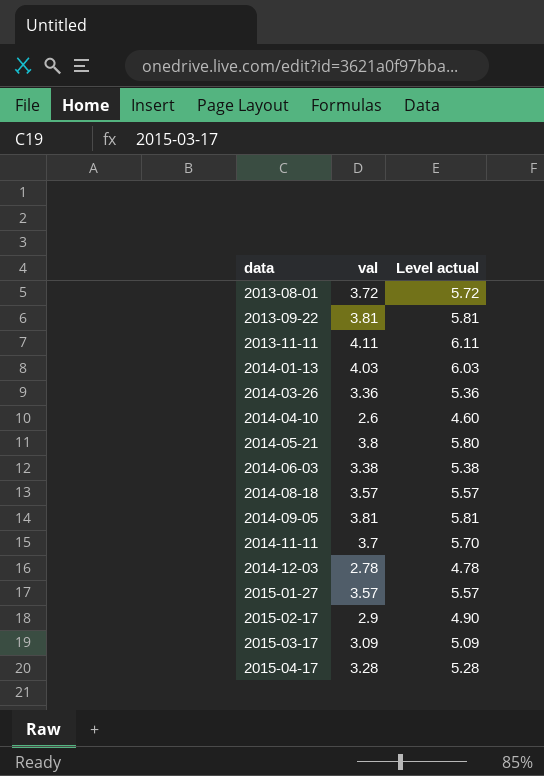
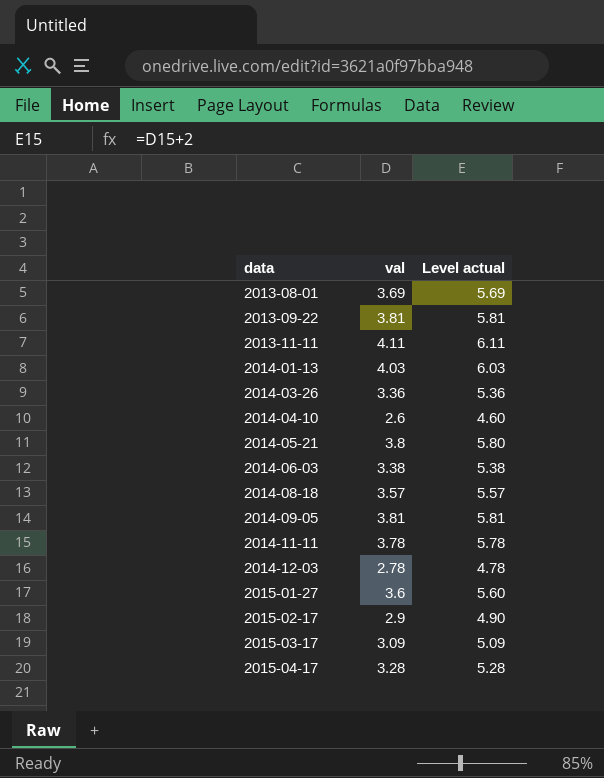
2013-08-01 | val: 3.72 -> 3.69
2013-08-01 | Level actual: 5.72 -> 5.69
2014-11-11 | val: 3.7 -> 3.78
2014-11-11 | Level actual: 5.70 -> 5.78
2015-01-27 | val: 3.57 -> 3.6
2015-01-27 | Level actual: 5.57 -> 5.60

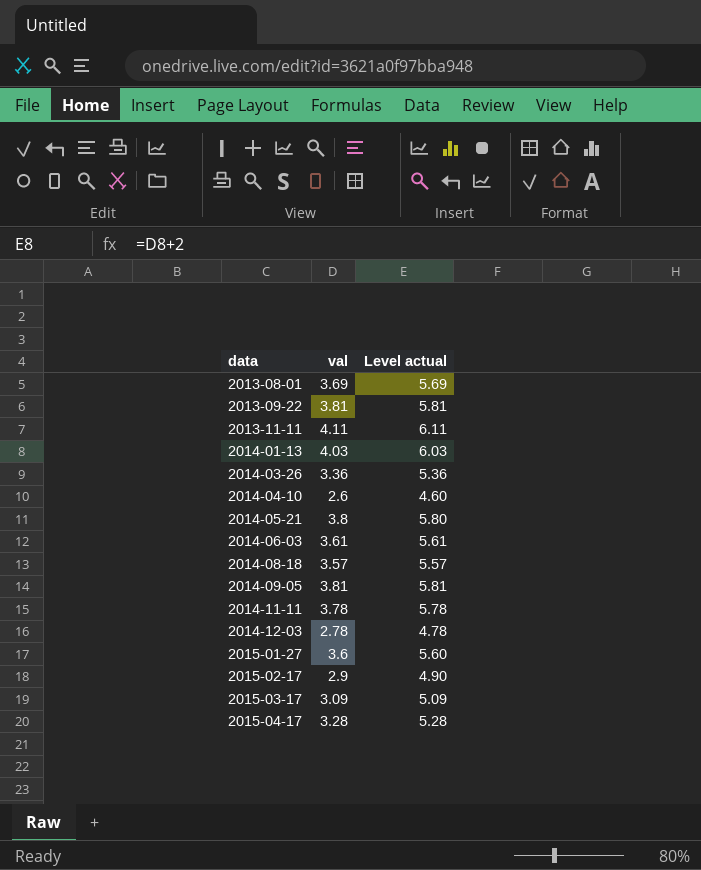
2014-06-03 | val: 3.38 -> 3.61
2014-06-03 | Level actual: 5.38 -> 5.61

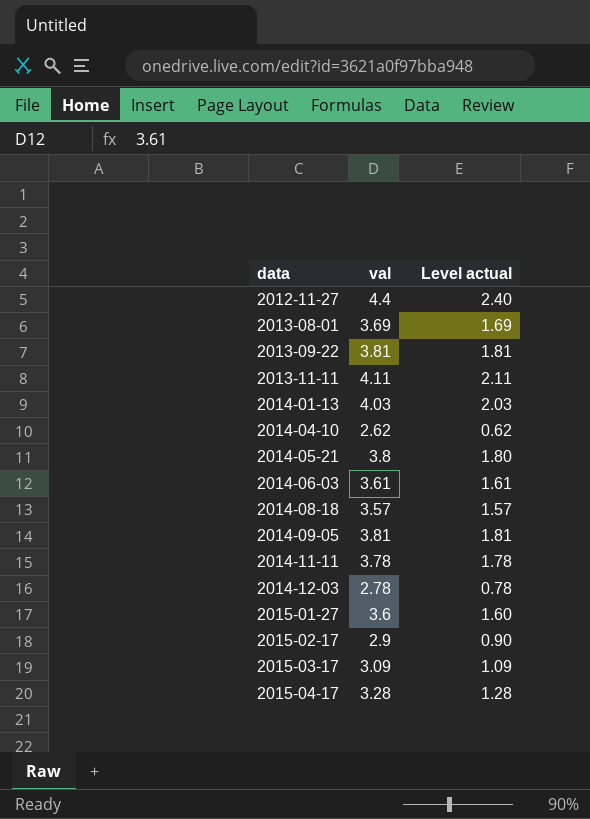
column Level actual | formula: [val] + 2 -> [val] - 2
row 2014-03-26: 3.36 | 5.36 -> none
row 2012-11-27: none -> 4.4 | 2.40
2014-04-10 | val: 2.6 -> 2.62

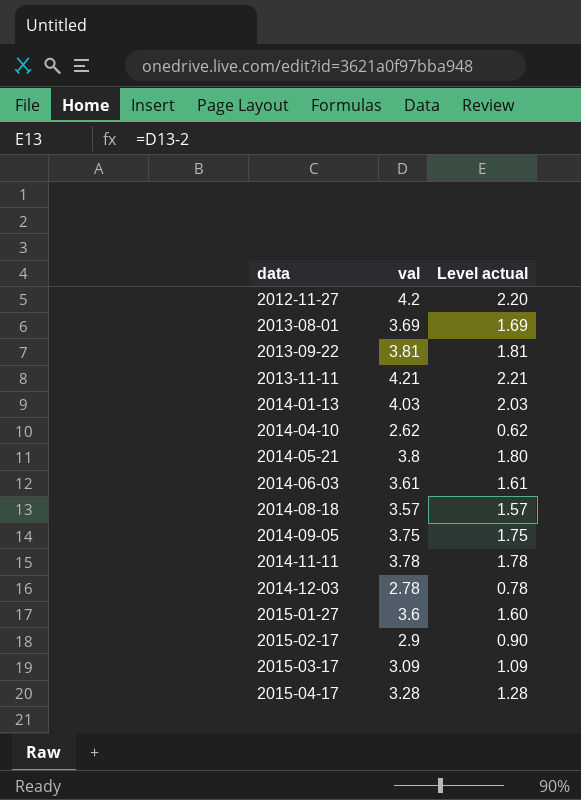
2012-11-27 | val: 4.4 -> 4.2
2012-11-27 | Level actual: 2.40 -> 2.20
2013-11-11 | val: 4.11 -> 4.21
2013-11-11 | Level actual: 2.11 -> 2.21
2014-09-05 | val: 3.81 -> 3.75
2014-09-05 | Level actual: 1.81 -> 1.75

